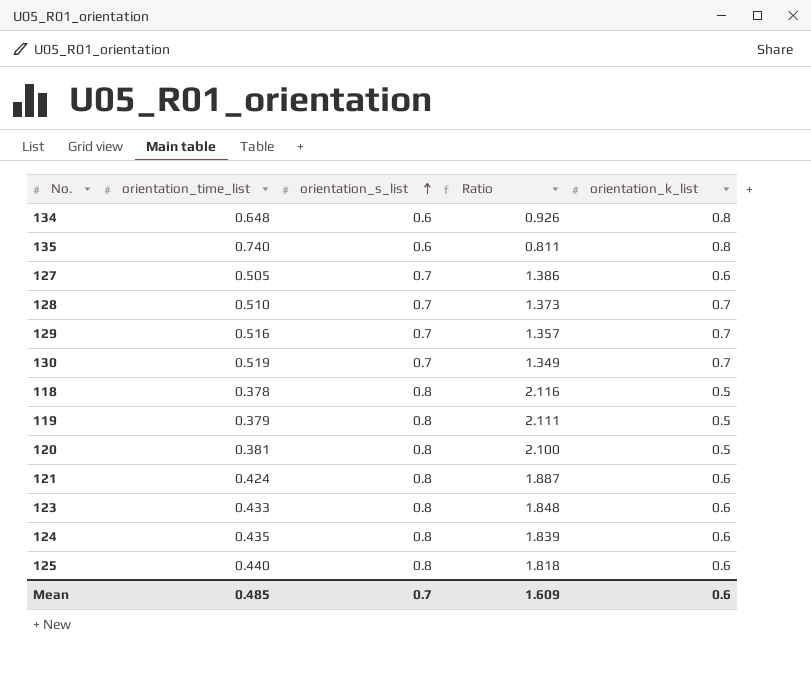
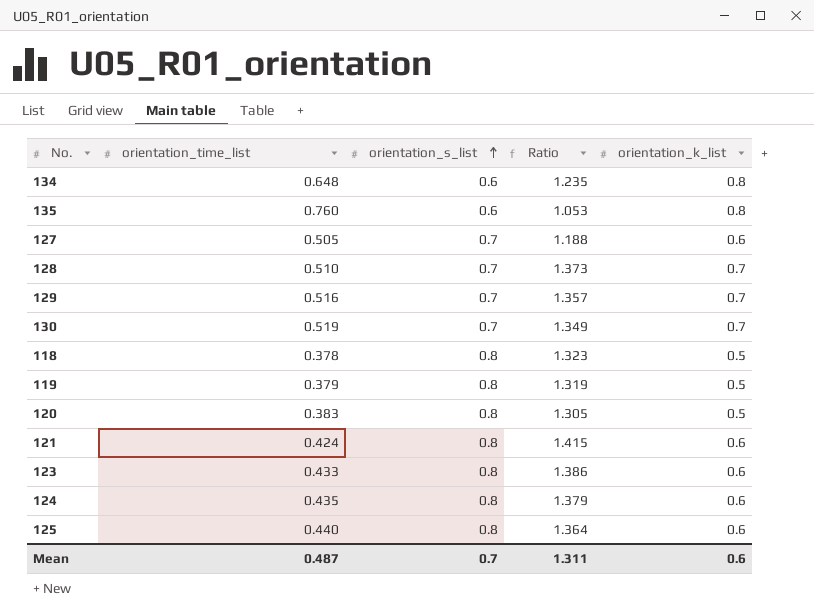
column Ratio | formula: [orientation_s_list] / [orientation_time_list] -> [orientation_k_list] / [orientation_time_list]
135 | orientation_time_list: 0.740 -> 0.760
120 | orientation_time_list: 0.381 -> 0.383
Mean | orientation_time_list: 0.485 -> 0.487
Mean | Ratio: 1.609 -> 1.311

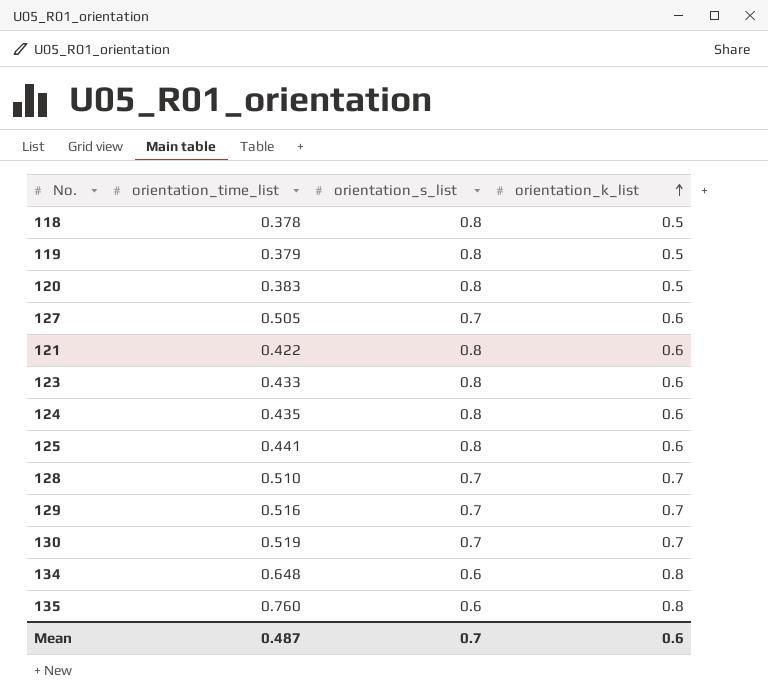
row order: orientation_s_list ascending -> orientation_k_list ascending
column Ratio | formula: [orientation_k_list] / [orientation_time_list] -> none
121 | orientation_time_list: 0.424 -> 0.422
125 | orientation_time_list: 0.440 -> 0.441

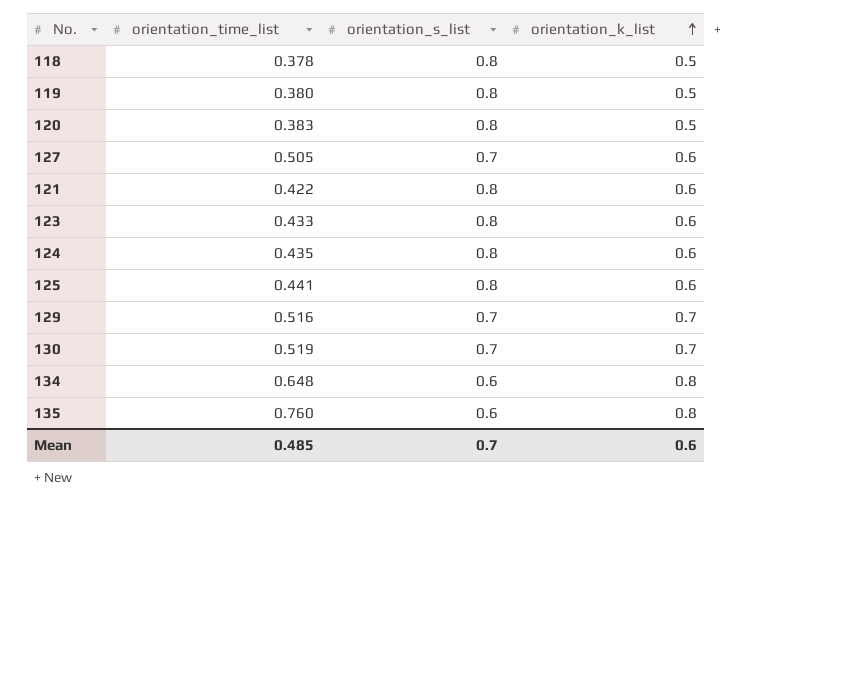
row 128: 0.510 | 0.7 | 0.7 -> none
119 | orientation_time_list: 0.379 -> 0.380
Mean | orientation_time_list: 0.487 -> 0.485

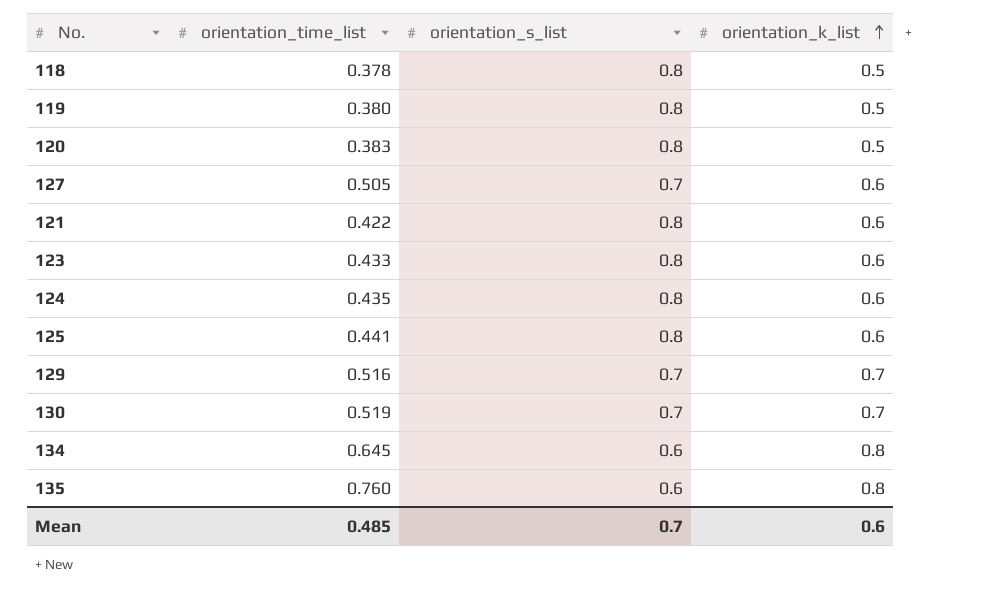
134 | orientation_time_list: 0.648 -> 0.645

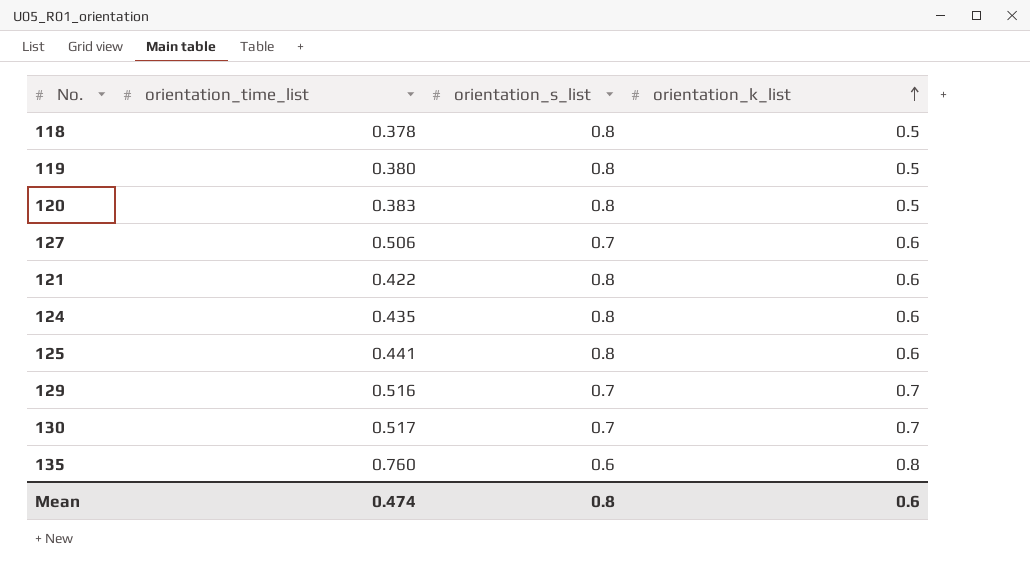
row 123: 0.433 | 0.8 | 0.6 -> none
row 134: 0.645 | 0.6 | 0.8 -> none
127 | orientation_time_list: 0.505 -> 0.506
130 | orientation_time_list: 0.519 -> 0.517
Mean | orientation_time_list: 0.485 -> 0.474
Mean | orientation_s_list: 0.7 -> 0.8

